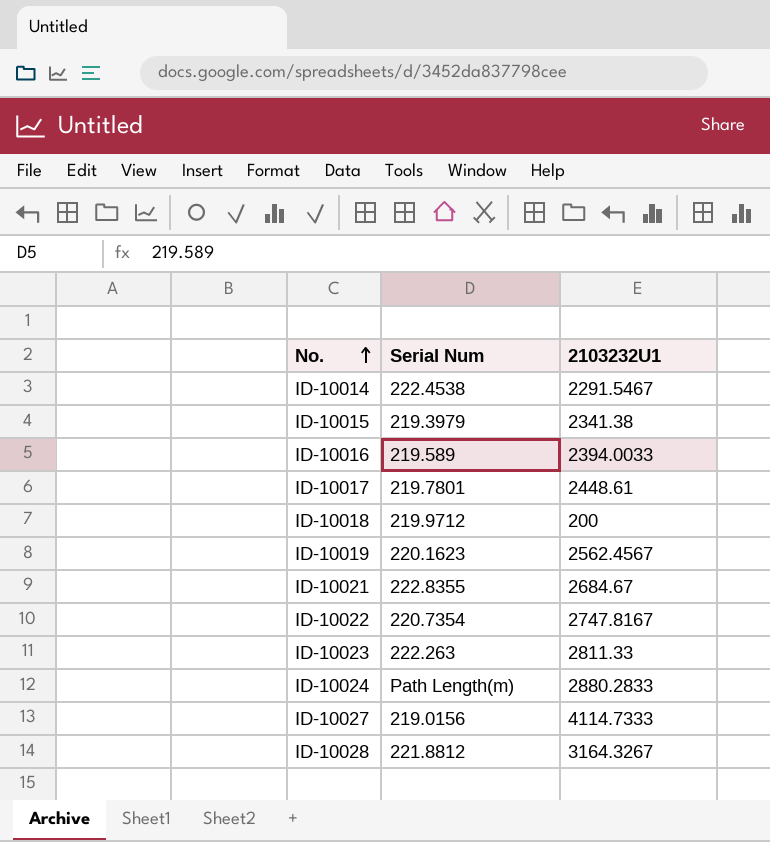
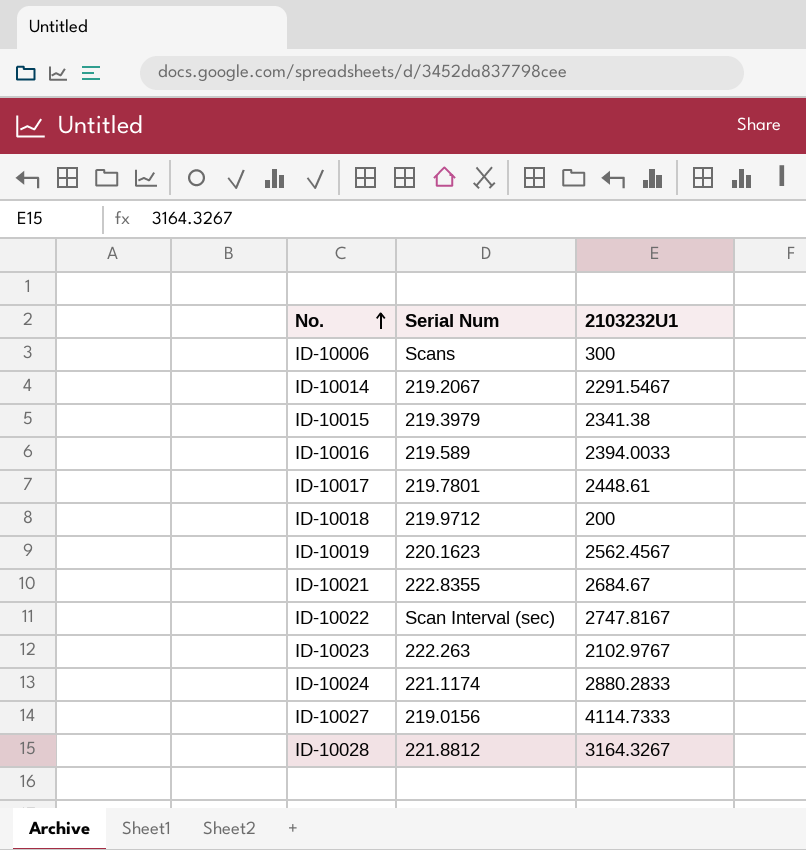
row ID-10006: none -> Scans | 300
ID-10014 | Serial Num: 222.4538 -> 219.2067
ID-10022 | Serial Num: 220.7354 -> Scan Interval (sec)
ID-10023 | 2103232U1: 2811.33 -> 2102.9767
ID-10024 | Serial Num: Path Length(m) -> 221.1174

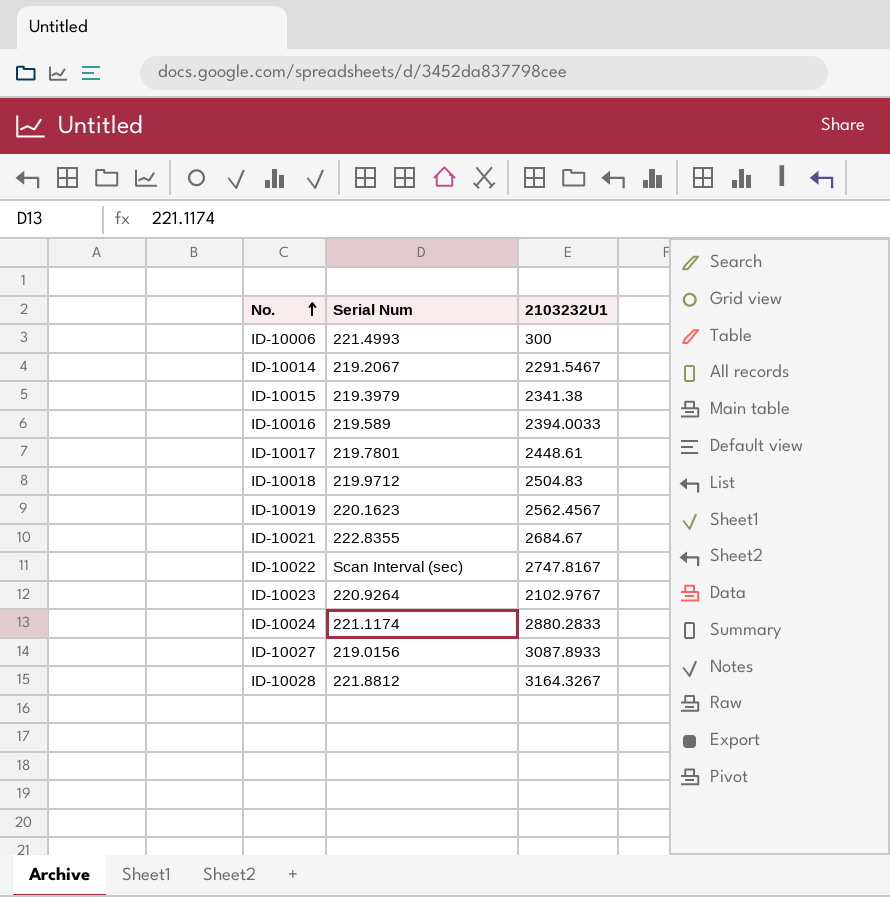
ID-10006 | Serial Num: Scans -> 221.4993
ID-10018 | 2103232U1: 200 -> 2504.83
ID-10023 | Serial Num: 222.263 -> 220.9264
ID-10027 | 2103232U1: 4114.7333 -> 3087.8933

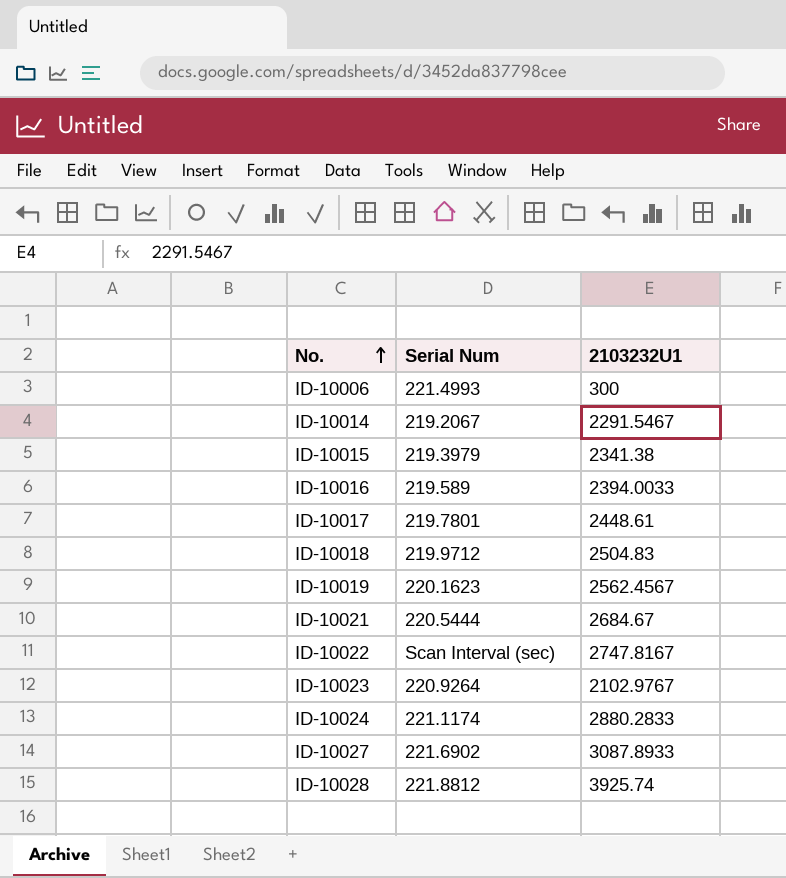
ID-10021 | Serial Num: 222.8355 -> 220.5444
ID-10027 | Serial Num: 219.0156 -> 221.6902
ID-10028 | 2103232U1: 3164.3267 -> 3925.74

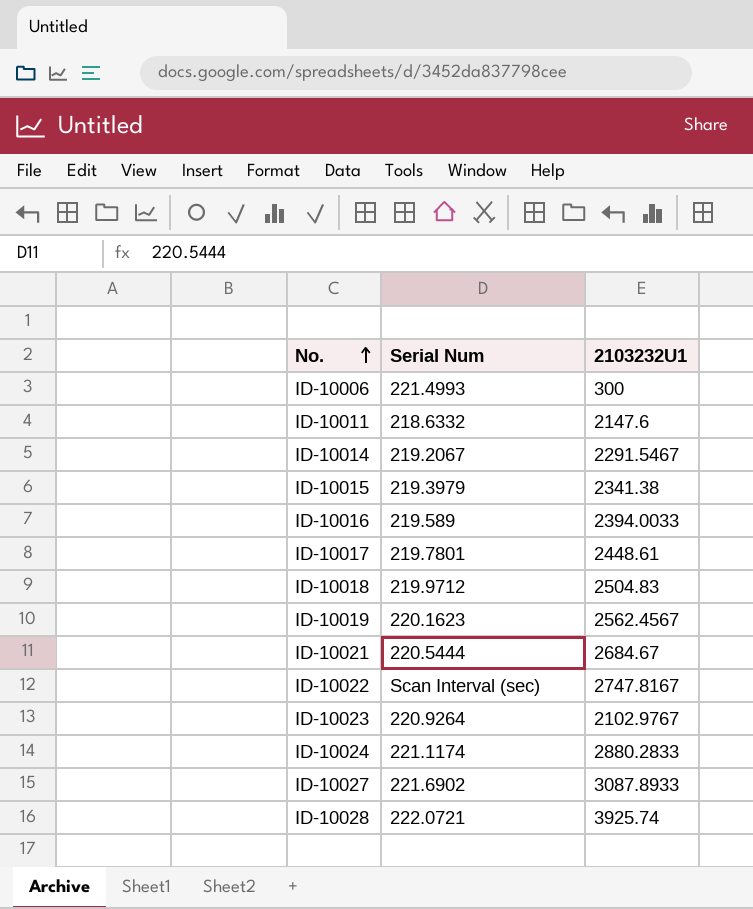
row ID-10011: none -> 218.6332 | 2147.6
ID-10028 | Serial Num: 221.8812 -> 222.0721

